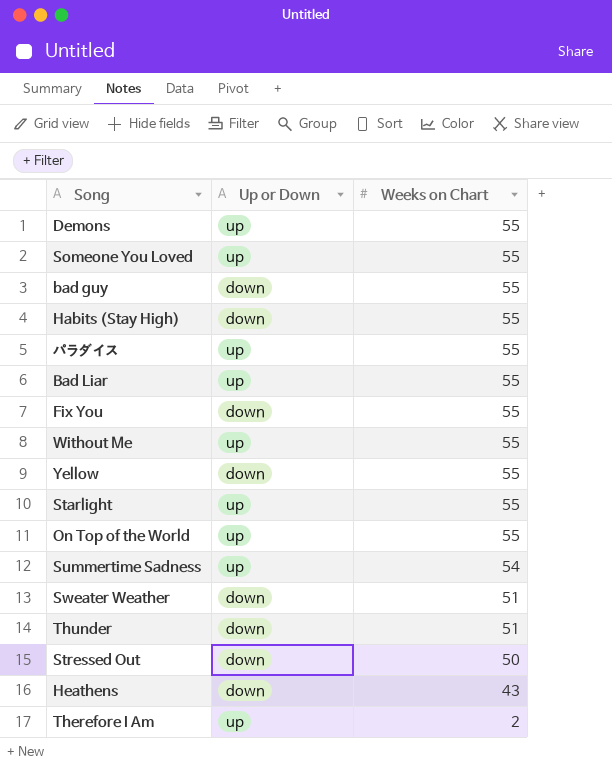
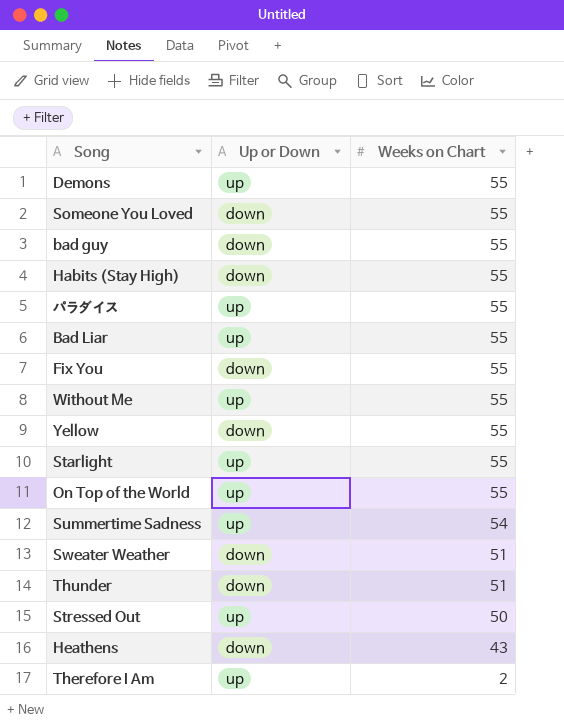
Someone You Loved | Up or Down: up -> down
Stressed Out | Up or Down: down -> up

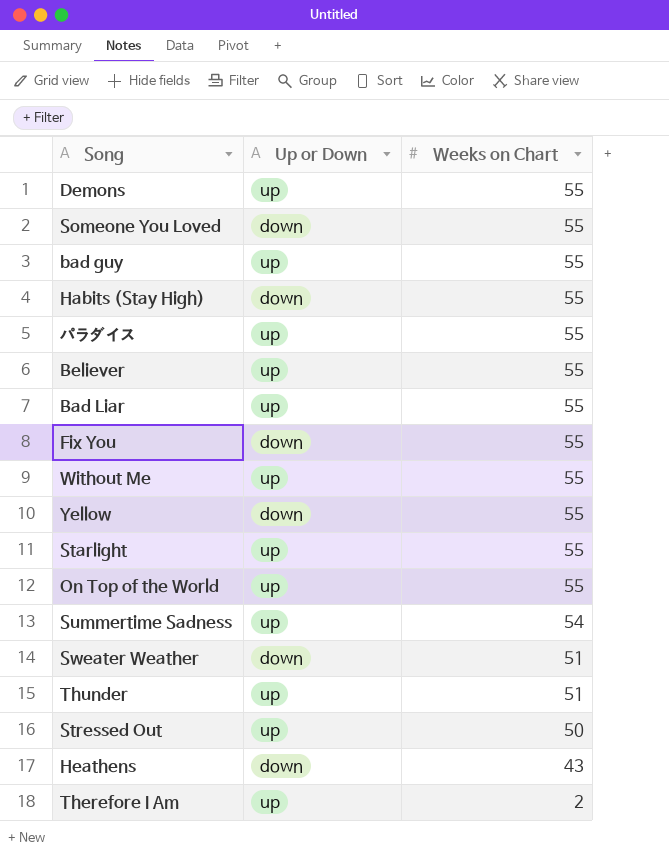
bad guy | Up or Down: down -> up
row Believer: none -> up | 55
Thunder | Up or Down: down -> up

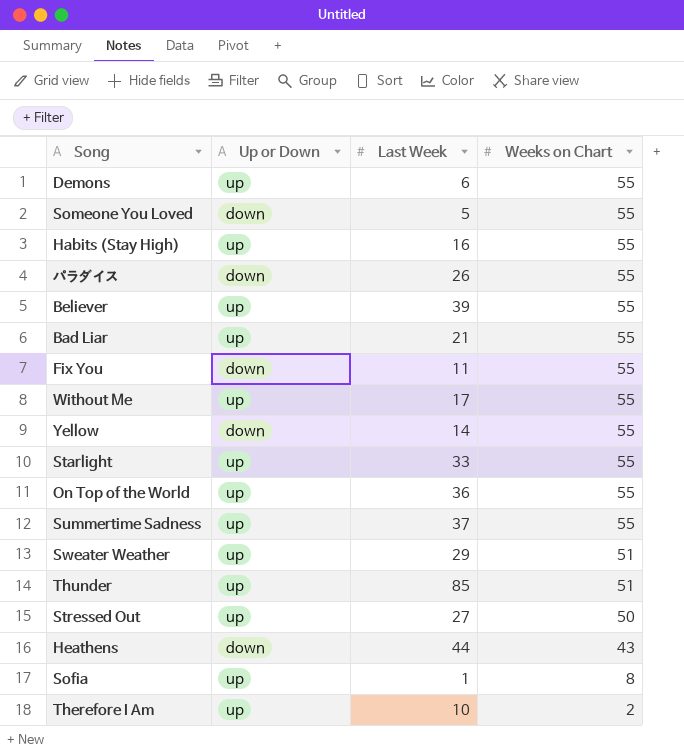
column Last Week | position: none -> 3
row bad guy: up | 55 -> none
Habits (Stay High) | Up or Down: down -> up
パラダイス | Up or Down: up -> down
Summertime Sadness | Weeks on Chart: 54 -> 55
Sweater Weather | Up or Down: down -> up
row Sofia: none -> up | 1 | 8

